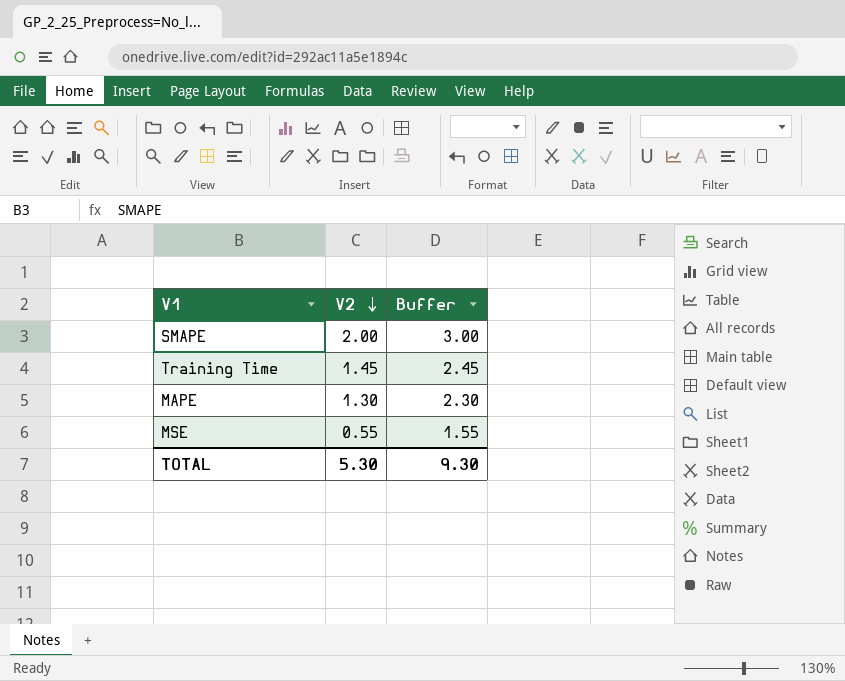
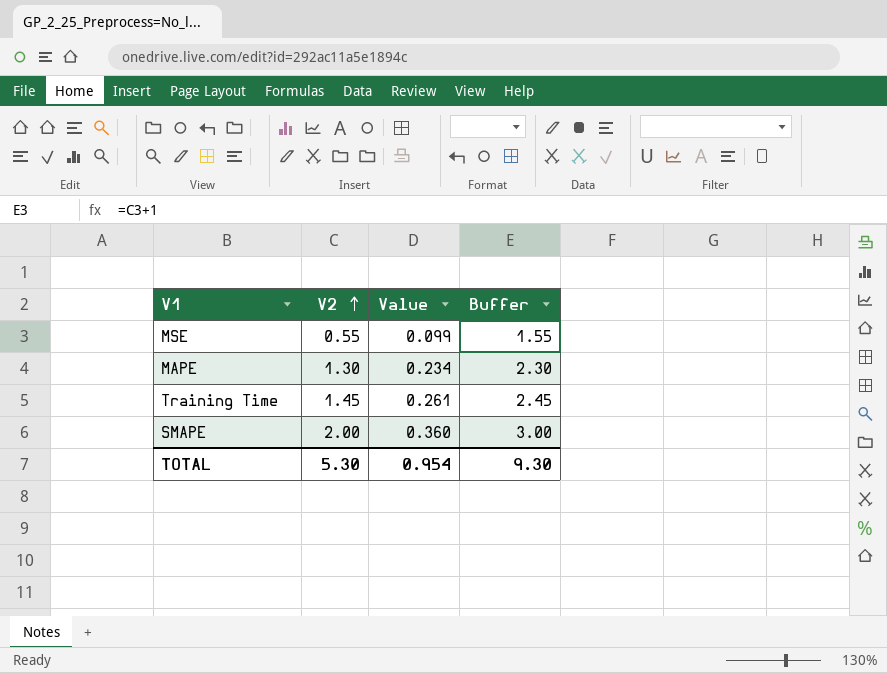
row order: V2 descending -> V2 ascending
column Value | formula: none -> [V2] * 0.18

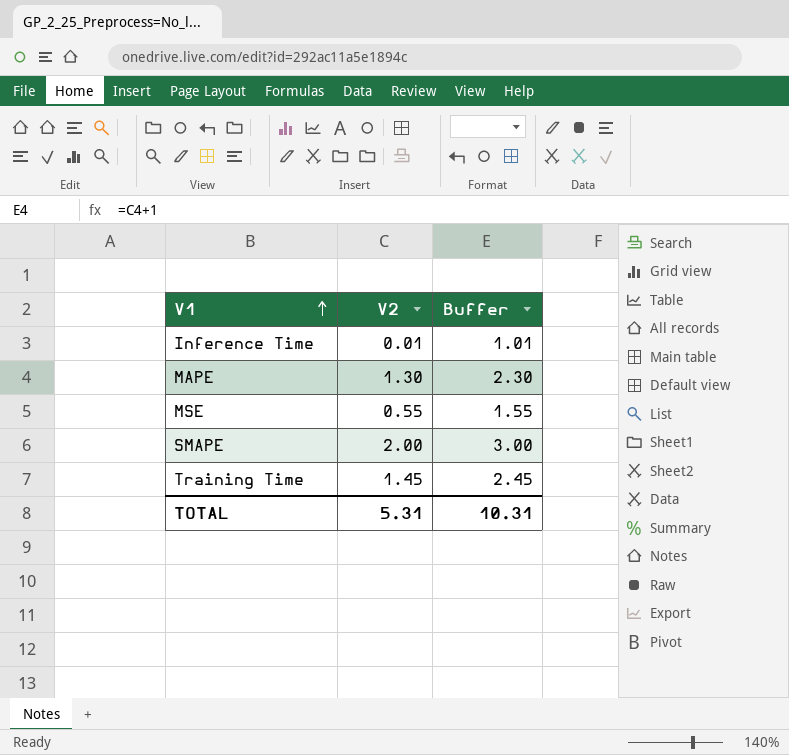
row order: V2 ascending -> V1 ascending
column Value | formula: [V2] * 0.18 -> none
row Inference Time: none -> 0.01 | 1.01
TOTAL | V2: 5.30 -> 5.31
TOTAL | Buffer: 9.30 -> 10.31

